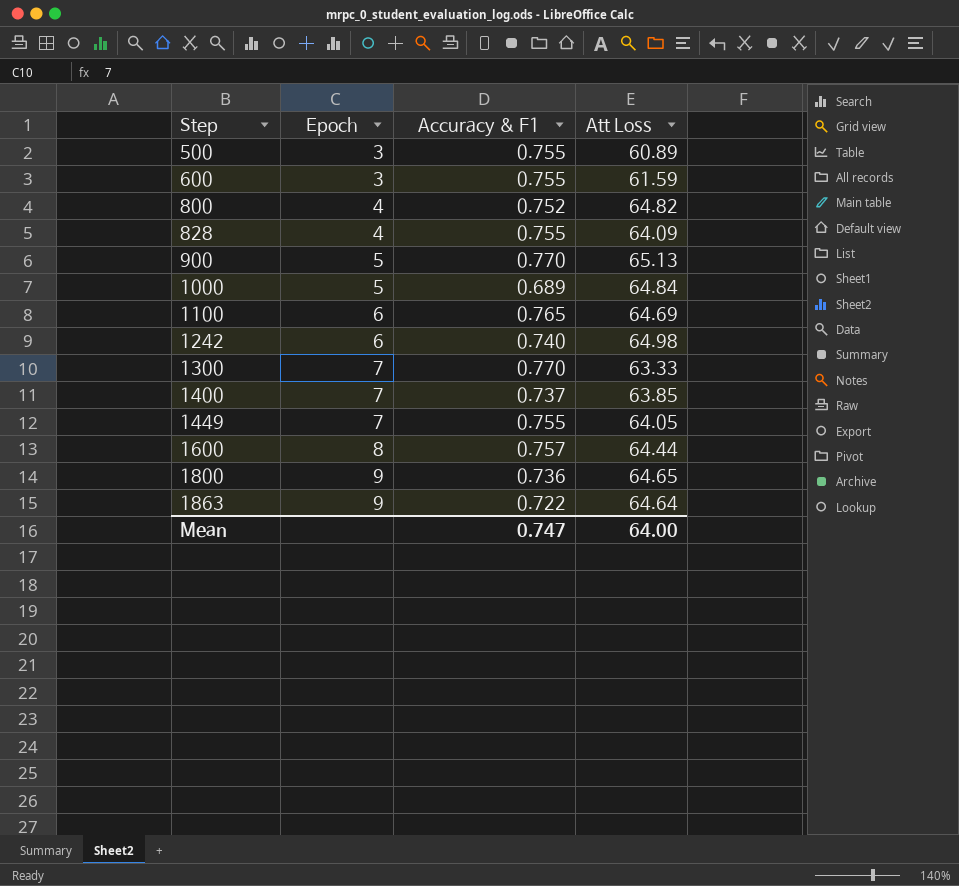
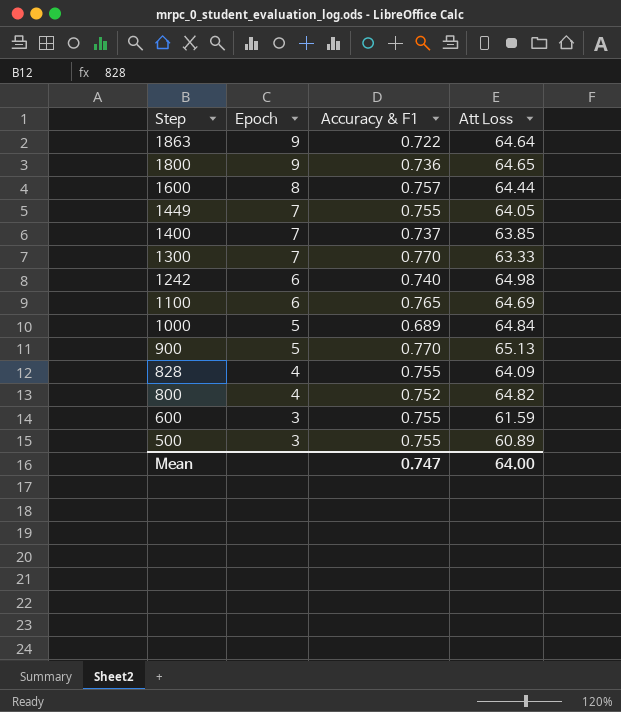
row order: Step ascending -> Step descending

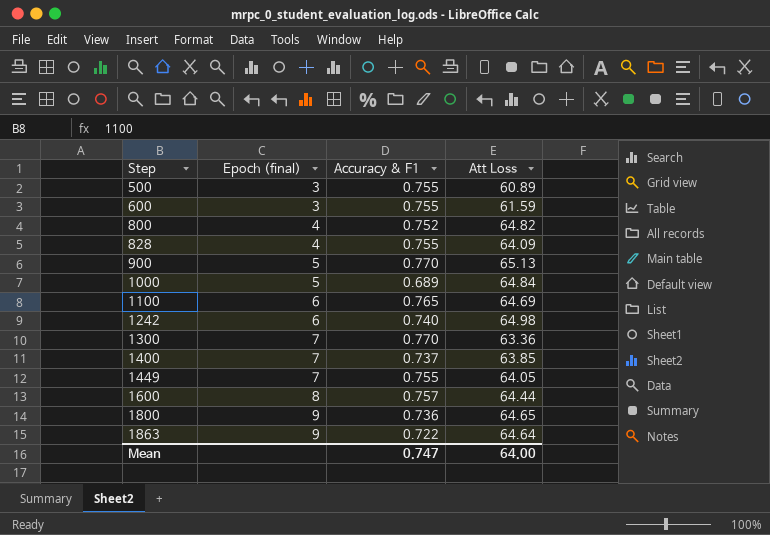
row order: Step descending -> Step ascending
column name: Epoch -> Epoch (final)
1300 | Att Loss: 63.33 -> 63.36

